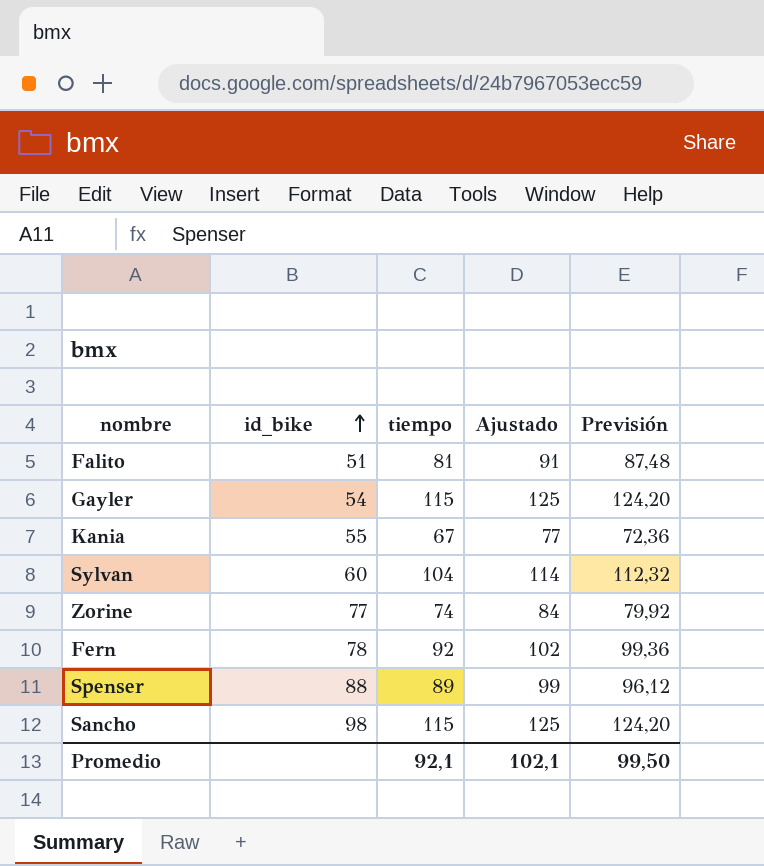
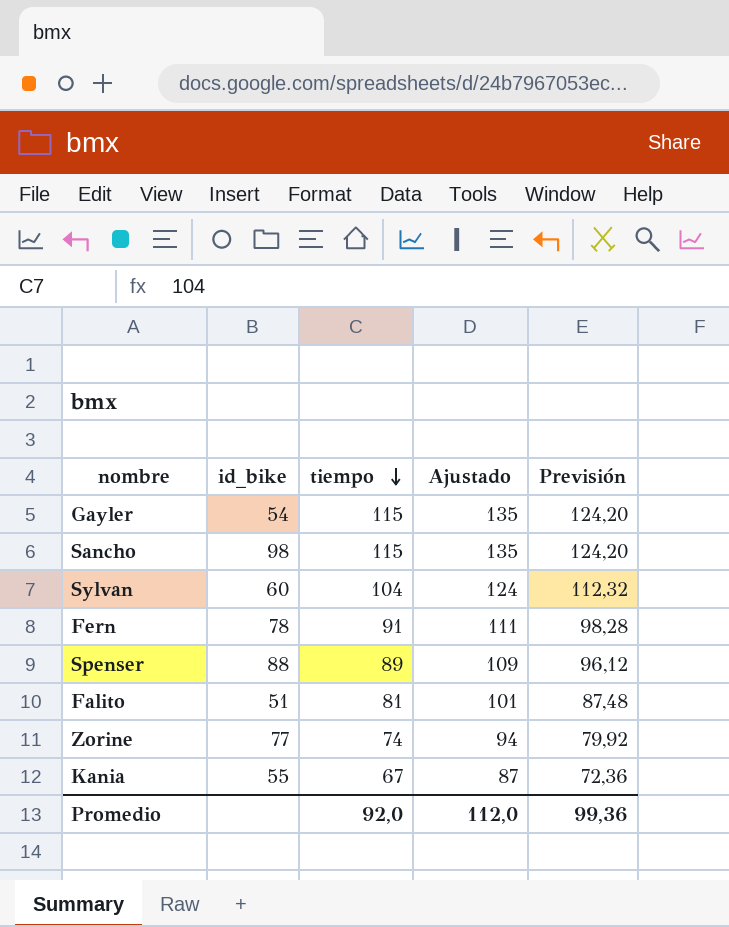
row order: id_bike ascending -> tiempo descending
column Ajustado | formula: [tiempo] + 10 -> [tiempo] + 20
Fern | tiempo: 92 -> 91
Fern | Previsión: 99,36 -> 98,28
Promedio | tiempo: 92,1 -> 92,0
Promedio | Ajustado: 102,1 -> 112,0
Promedio | Previsión: 99,50 -> 99,36

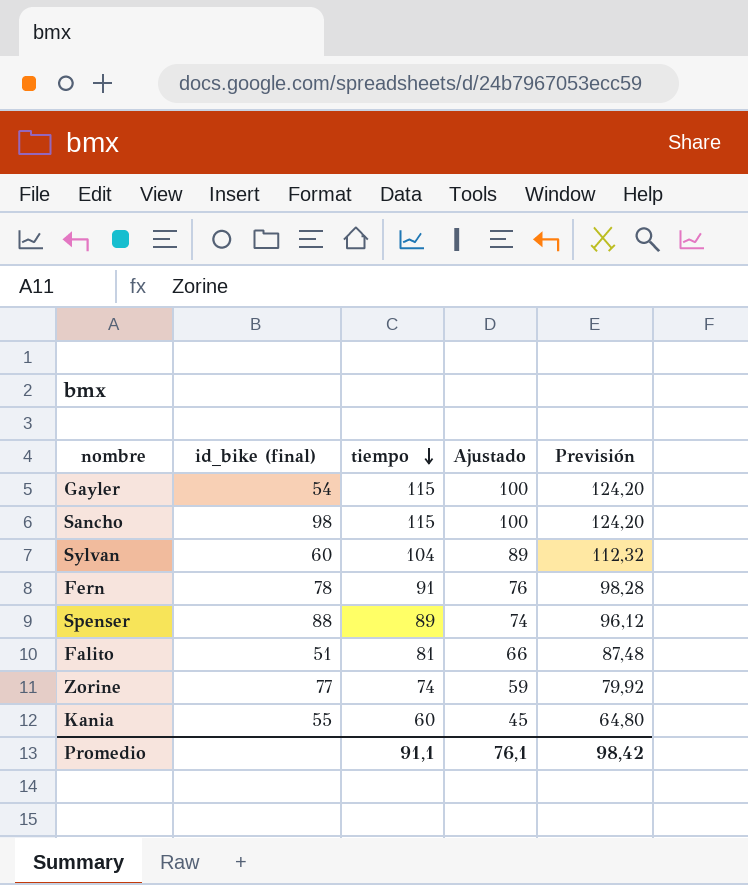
column name: id_bike -> id_bike (final)
column Ajustado | formula: [tiempo] + 20 -> [tiempo] - 15
Kania | tiempo: 67 -> 60
Kania | Previsión: 72,36 -> 64,80
Promedio | tiempo: 92,0 -> 91,1
Promedio | Ajustado: 112,0 -> 76,1
Promedio | Previsión: 99,36 -> 98,42

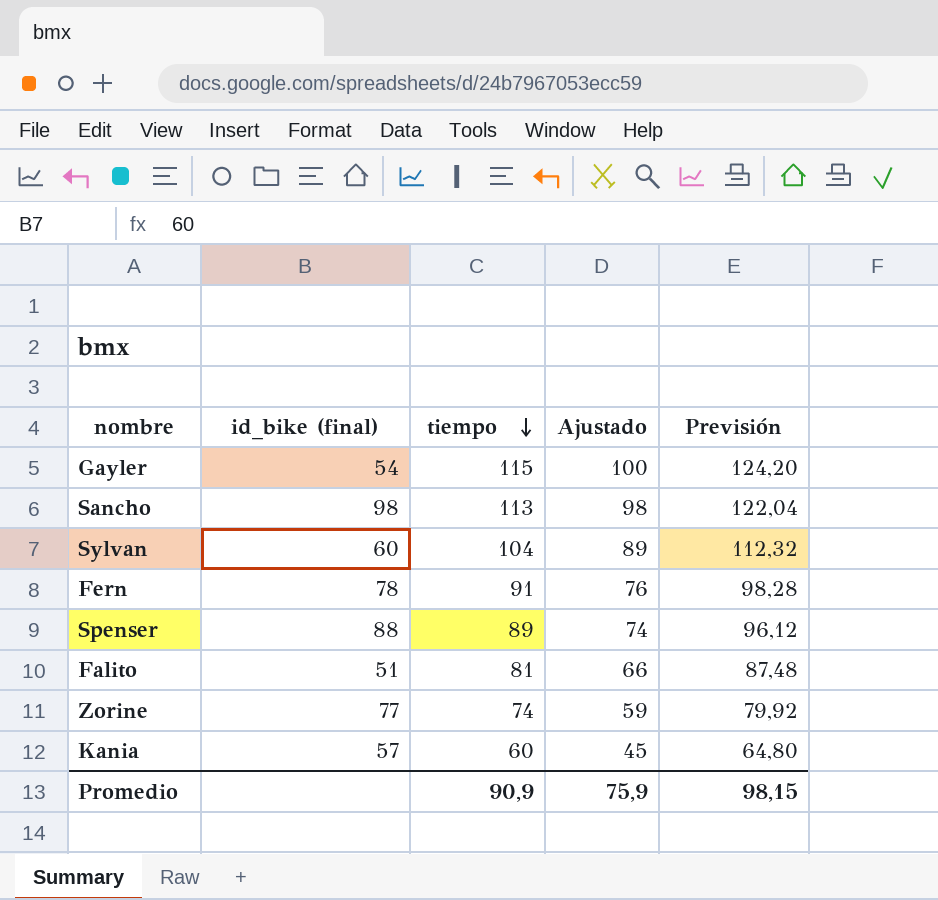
Sancho | tiempo: 115 -> 113
Sancho | Ajustado: 100 -> 98
Sancho | Previsión: 124,20 -> 122,04
Kania | id_bike (final): 55 -> 57
Promedio | tiempo: 91,1 -> 90,9
Promedio | Ajustado: 76,1 -> 75,9
Promedio | Previsión: 98,42 -> 98,15

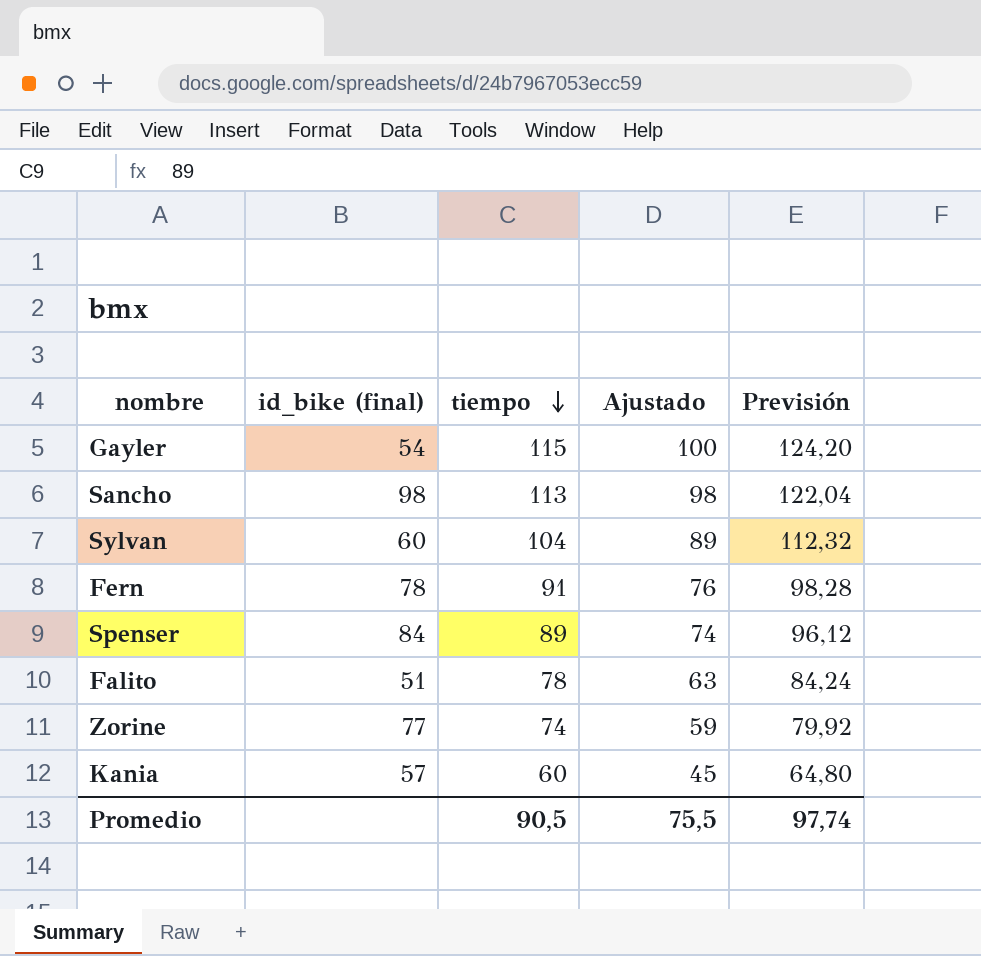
Spenser | id_bike (final): 88 -> 84
Falito | tiempo: 81 -> 78
Falito | Ajustado: 66 -> 63
Falito | Previsión: 87,48 -> 84,24
Promedio | tiempo: 90,9 -> 90,5
Promedio | Ajustado: 75,9 -> 75,5
Promedio | Previsión: 98,15 -> 97,74

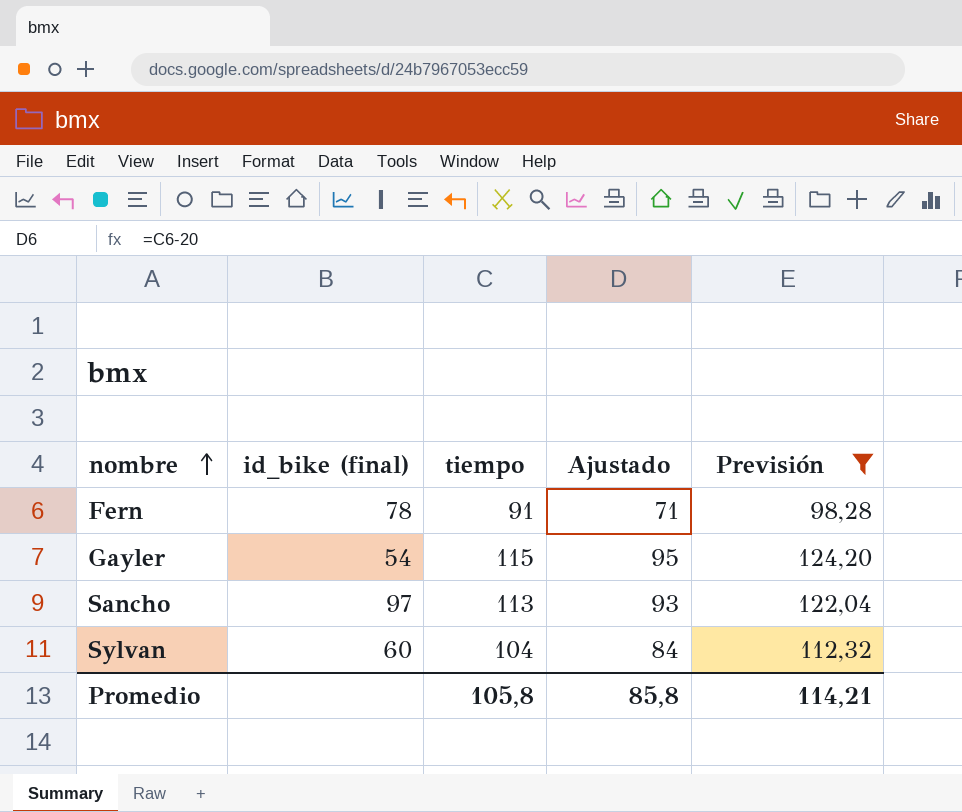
filter: none -> Previsión >= 98,28
row order: tiempo descending -> nombre ascending
column Ajustado | formula: [tiempo] - 15 -> [tiempo] - 20
Sancho | id_bike (final): 98 -> 97
Promedio | tiempo: 90,5 -> 105,8
Promedio | Ajustado: 75,5 -> 85,8
Promedio | Previsión: 97,74 -> 114,21

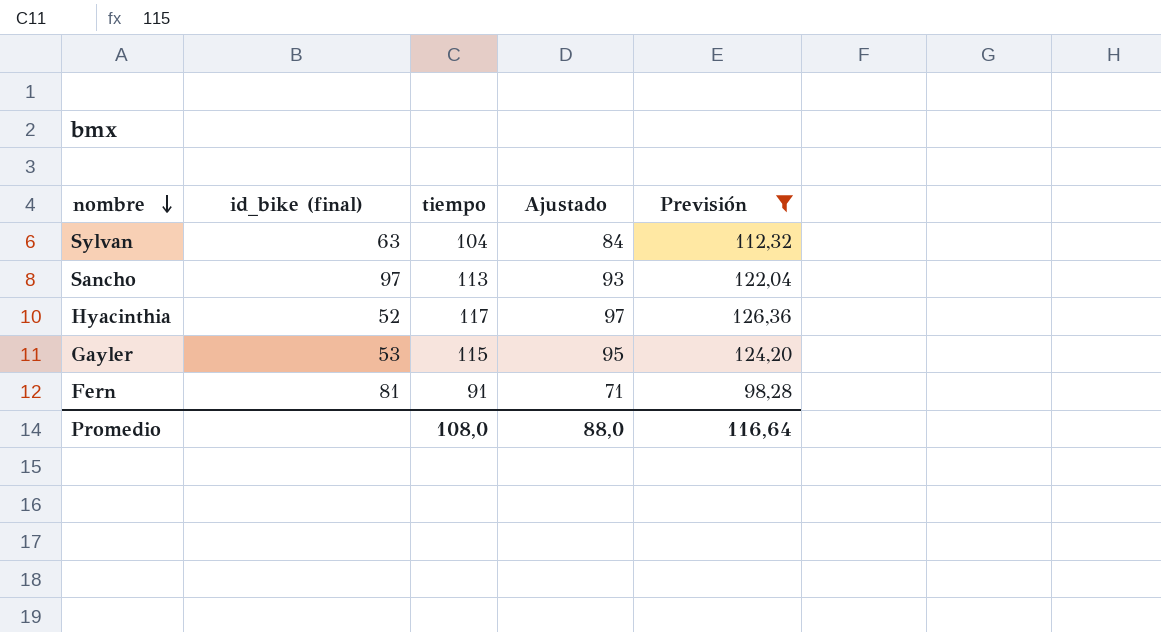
row order: nombre ascending -> nombre descending
Sylvan | id_bike (final): 60 -> 63
row Hyacinthia: none -> 52 | 117 | 97 | 126,36
Gayler | id_bike (final): 54 -> 53
Fern | id_bike (final): 78 -> 81
Promedio | tiempo: 105,8 -> 108,0
Promedio | Ajustado: 85,8 -> 88,0
Promedio | Previsión: 114,21 -> 116,64

